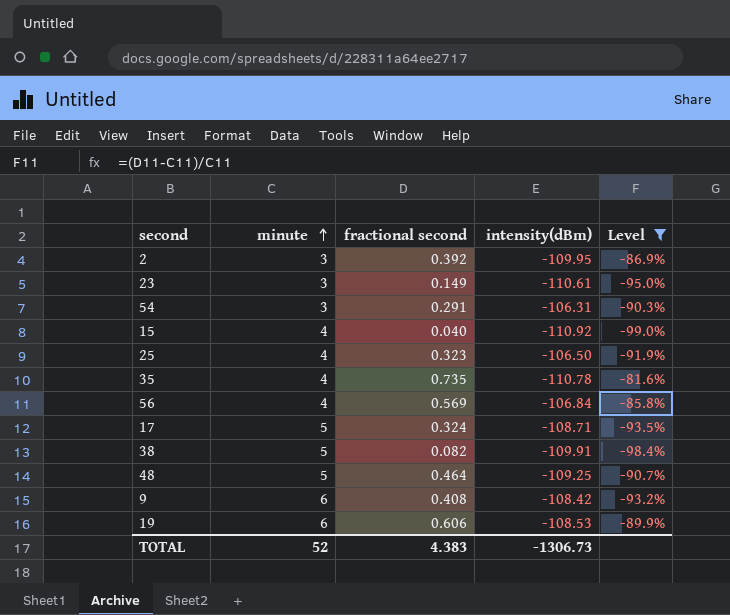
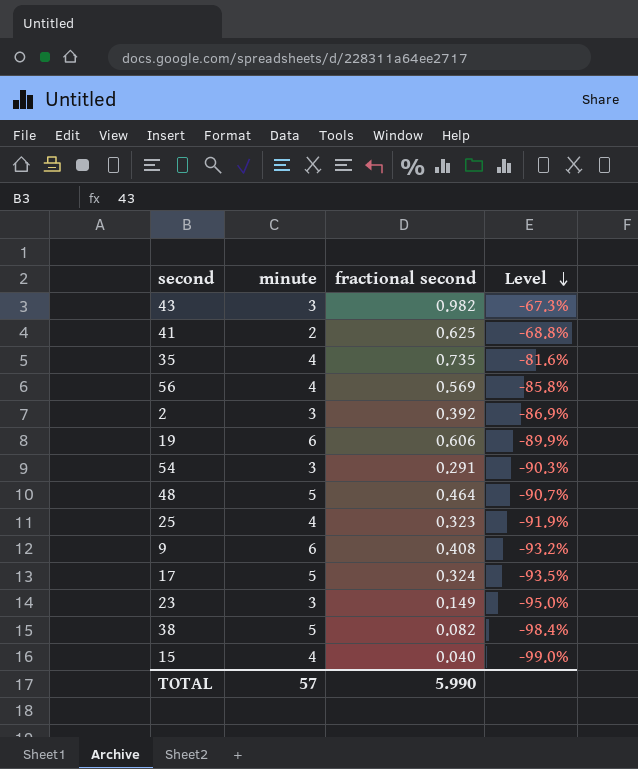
filter: Level <= -81.6% -> none
row order: minute ascending -> Level descending
column intensity(dBm) | position: 4 -> none
TOTAL | minute: 52 -> 57
TOTAL | fractional second: 4.383 -> 5.990

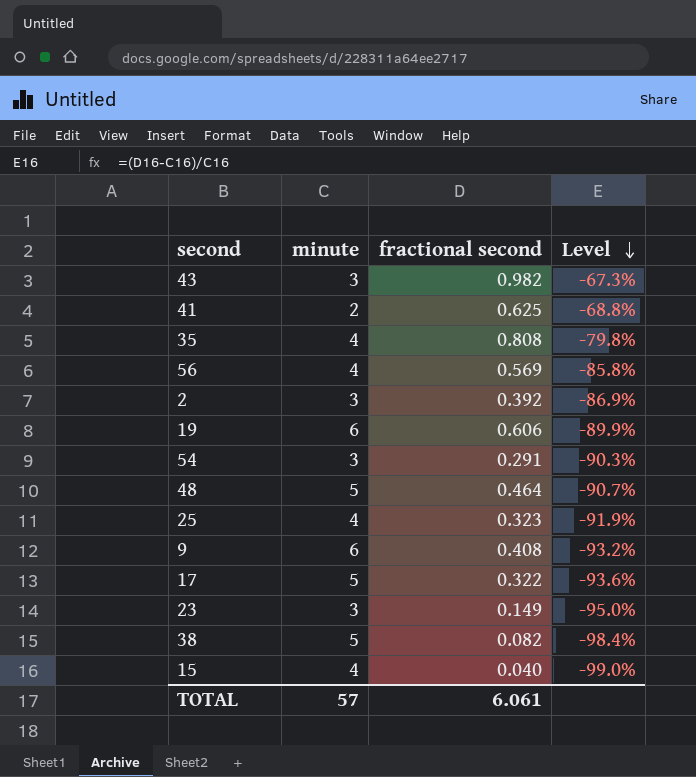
35 | fractional second: 0.735 -> 0.808
35 | Level: -81.6% -> -79.8%
17 | fractional second: 0.324 -> 0.322
17 | Level: -93.5% -> -93.6%
TOTAL | fractional second: 5.990 -> 6.061

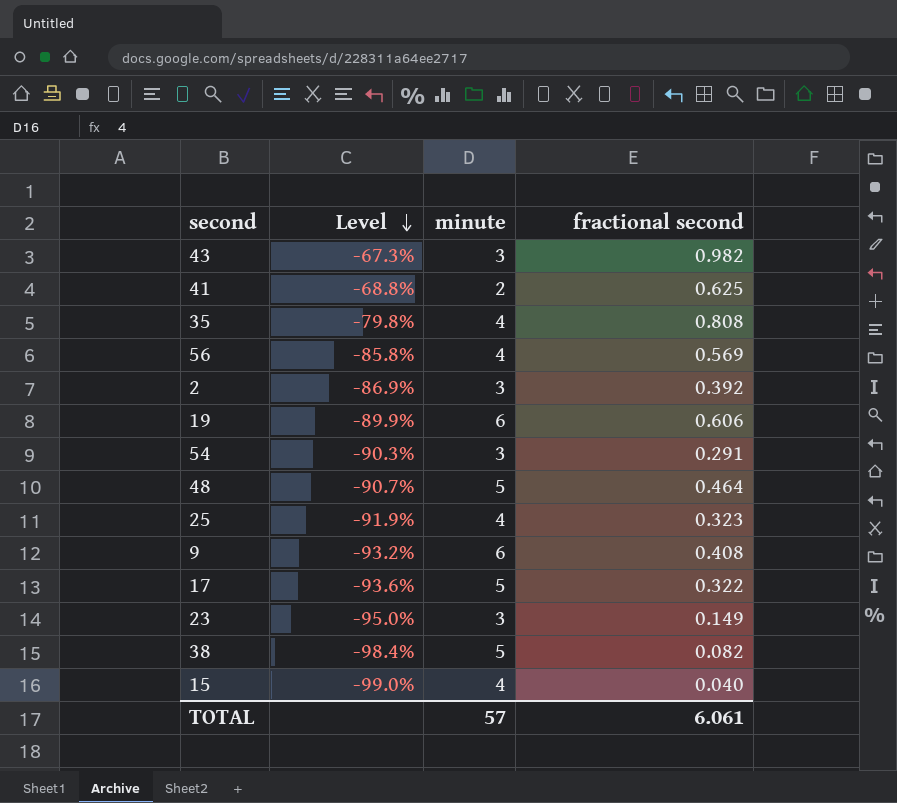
column Level | position: 4 -> 2

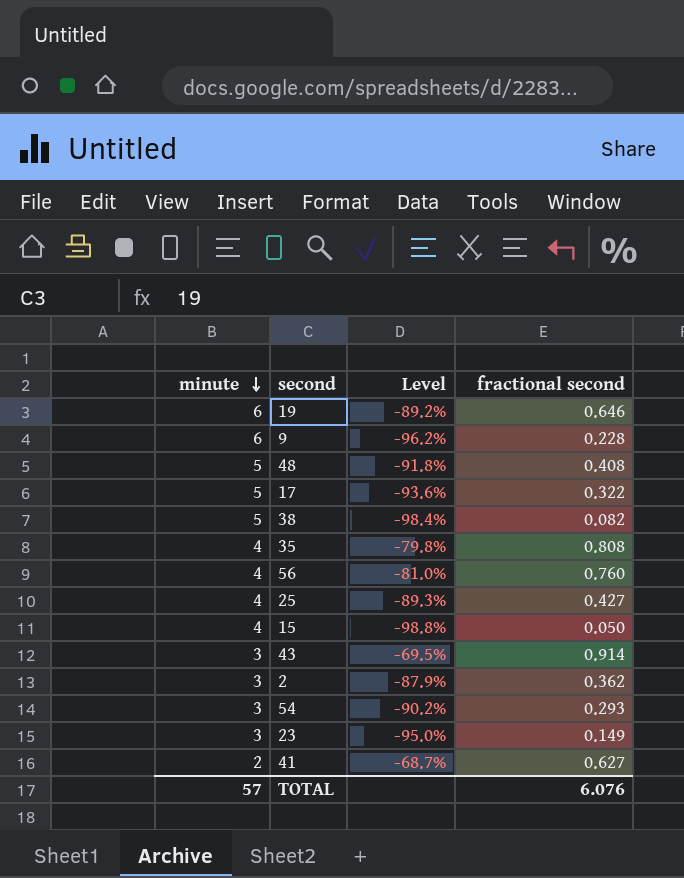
row order: Level descending -> minute descending
column minute | position: 3 -> 1
19 | Level: -89.9% -> -89.2%
19 | fractional second: 0.606 -> 0.646
9 | Level: -93.2% -> -96.2%
9 | fractional second: 0.408 -> 0.228
48 | Level: -90.7% -> -91.8%
48 | fractional second: 0.464 -> 0.408
56 | Level: -85.8% -> -81.0%
56 | fractional second: 0.569 -> 0.760
25 | Level: -91.9% -> -89.3%
25 | fractional second: 0.323 -> 0.427
15 | Level: -99.0% -> -98.8%
15 | fractional second: 0.040 -> 0.050
43 | Level: -67.3% -> -69.5%
43 | fractional second: 0.982 -> 0.914
2 | Level: -86.9% -> -87.9%
2 | fractional second: 0.392 -> 0.362
54 | Level: -90.3% -> -90.2%
54 | fractional second: 0.291 -> 0.293
41 | Level: -68.8% -> -68.7%
41 | fractional second: 0.625 -> 0.627
TOTAL | fractional second: 6.061 -> 6.076

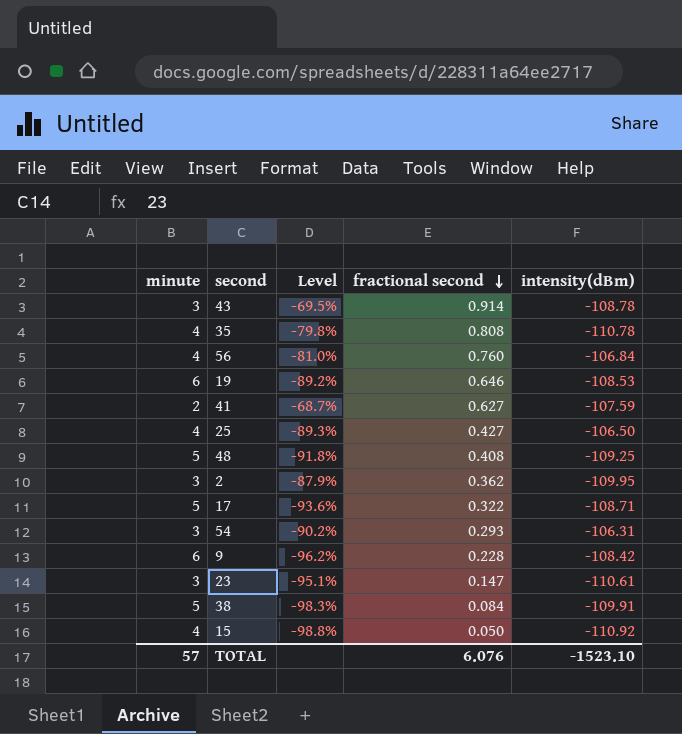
row order: minute descending -> fractional second descending
column intensity(dBm) | position: none -> 5
23 | Level: -95.0% -> -95.1%
23 | fractional second: 0.149 -> 0.147
38 | Level: -98.4% -> -98.3%
38 | fractional second: 0.082 -> 0.084

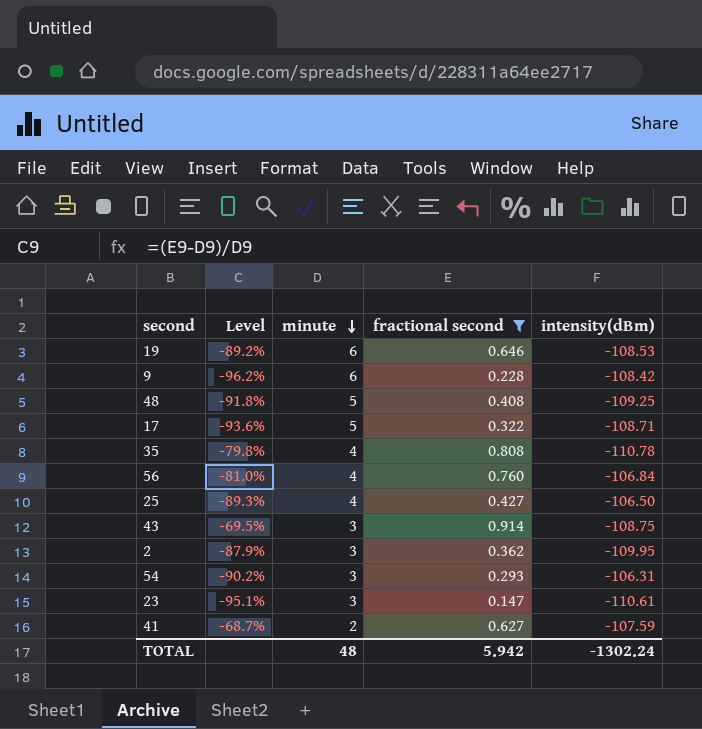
filter: none -> fractional second >= 0.147
row order: fractional second descending -> minute descending
column minute | position: 1 -> 3
43 | intensity(dBm): -108.78 -> -108.75
TOTAL | minute: 57 -> 48
TOTAL | fractional second: 6.076 -> 5.942
TOTAL | intensity(dBm): -1523.10 -> -1302.24

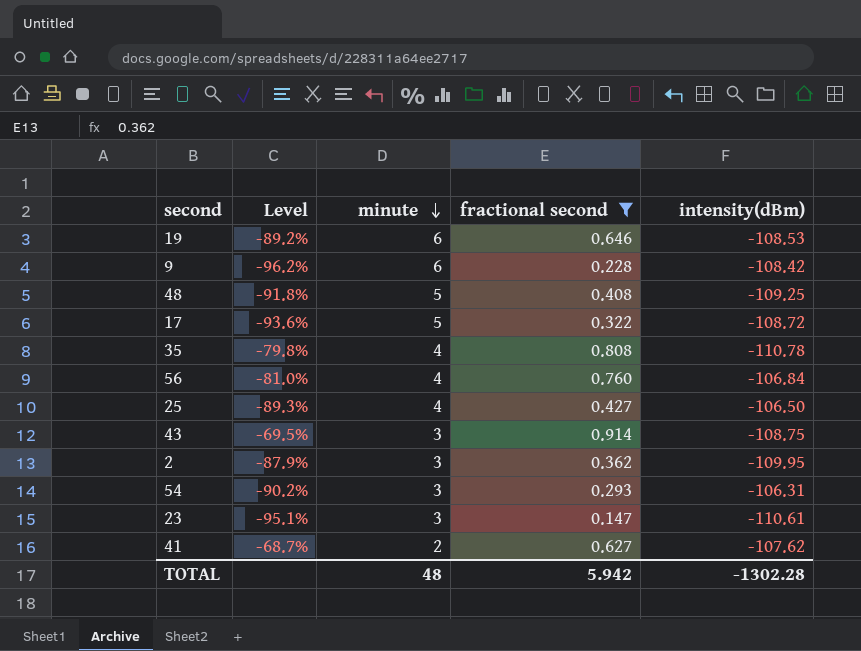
17 | intensity(dBm): -108.71 -> -108.72
41 | intensity(dBm): -107.59 -> -107.62
TOTAL | intensity(dBm): -1302.24 -> -1302.28

